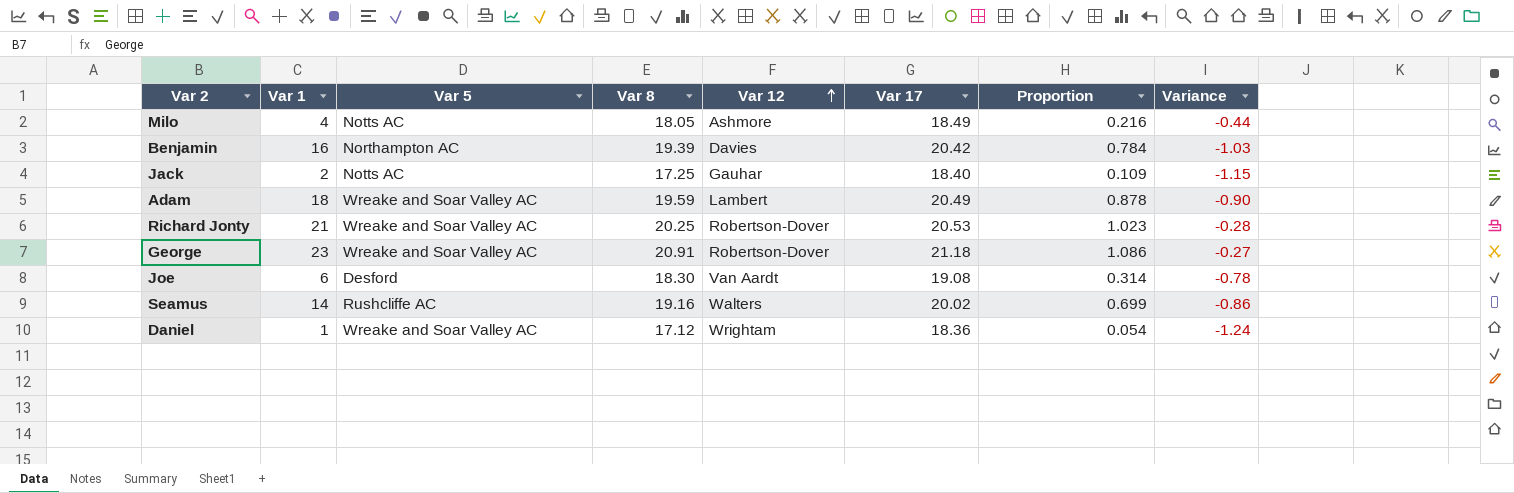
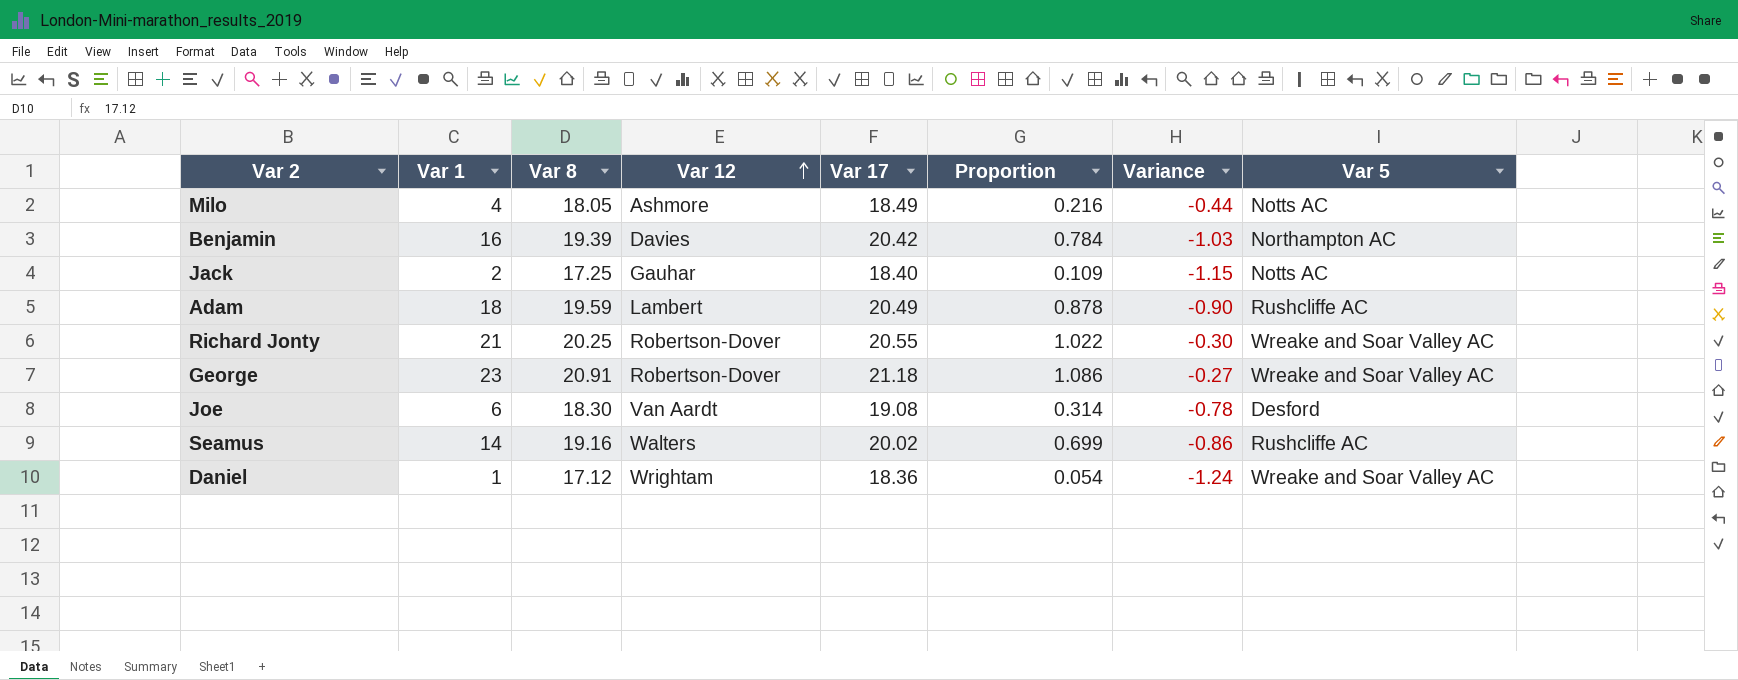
column Var 5 | position: 3 -> 8
Adam | Var 5: Wreake and Soar Valley AC -> Rushcliffe AC
Richard Jonty | Var 17: 20.53 -> 20.55
Richard Jonty | Proportion: 1.023 -> 1.022
Richard Jonty | Variance: -0.28 -> -0.30

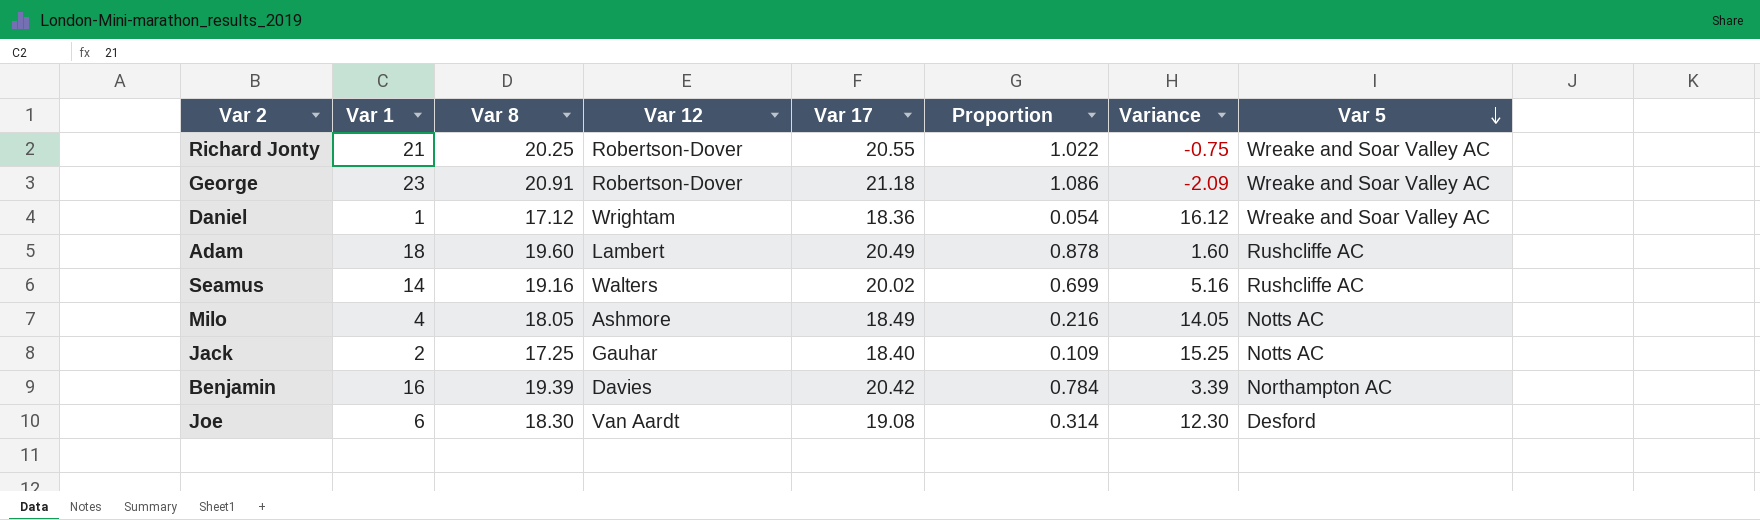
row order: Var 12 ascending -> Var 5 descending
column Variance | formula: [Var 8] - [Var 17] -> [Var 8] - [Var 1]
Adam | Var 8: 19.59 -> 19.60

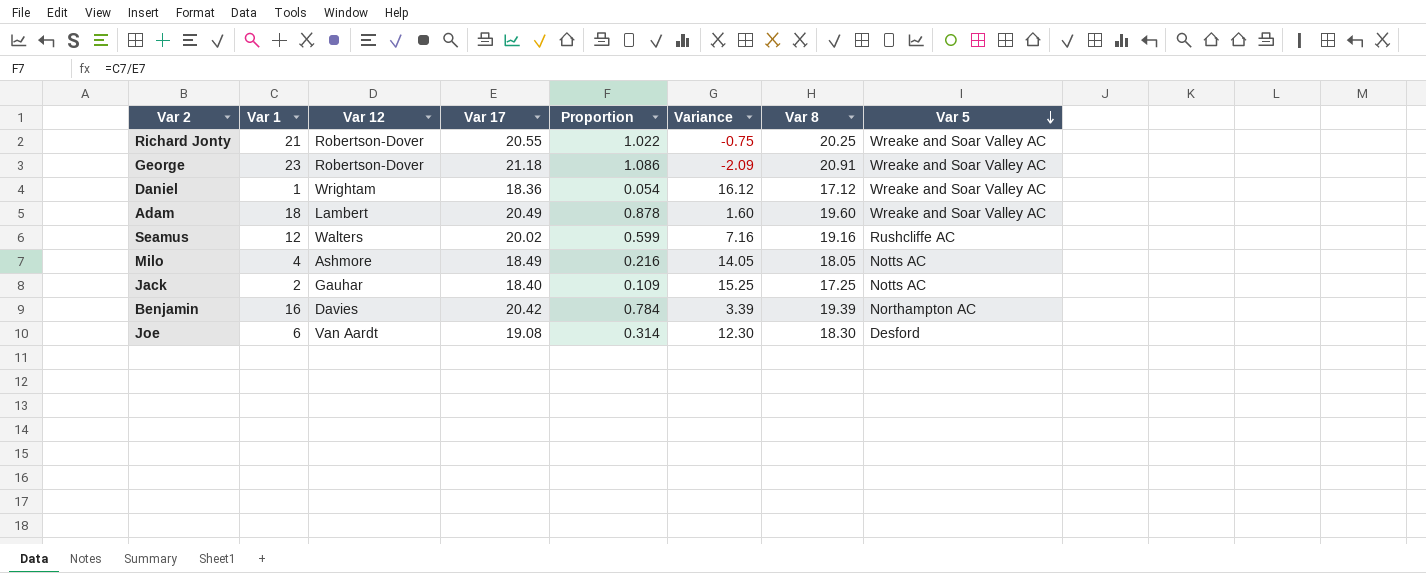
column Var 8 | position: 3 -> 7
Adam | Var 5: Rushcliffe AC -> Wreake and Soar Valley AC
Seamus | Var 1: 14 -> 12
Seamus | Proportion: 0.699 -> 0.599
Seamus | Variance: 5.16 -> 7.16

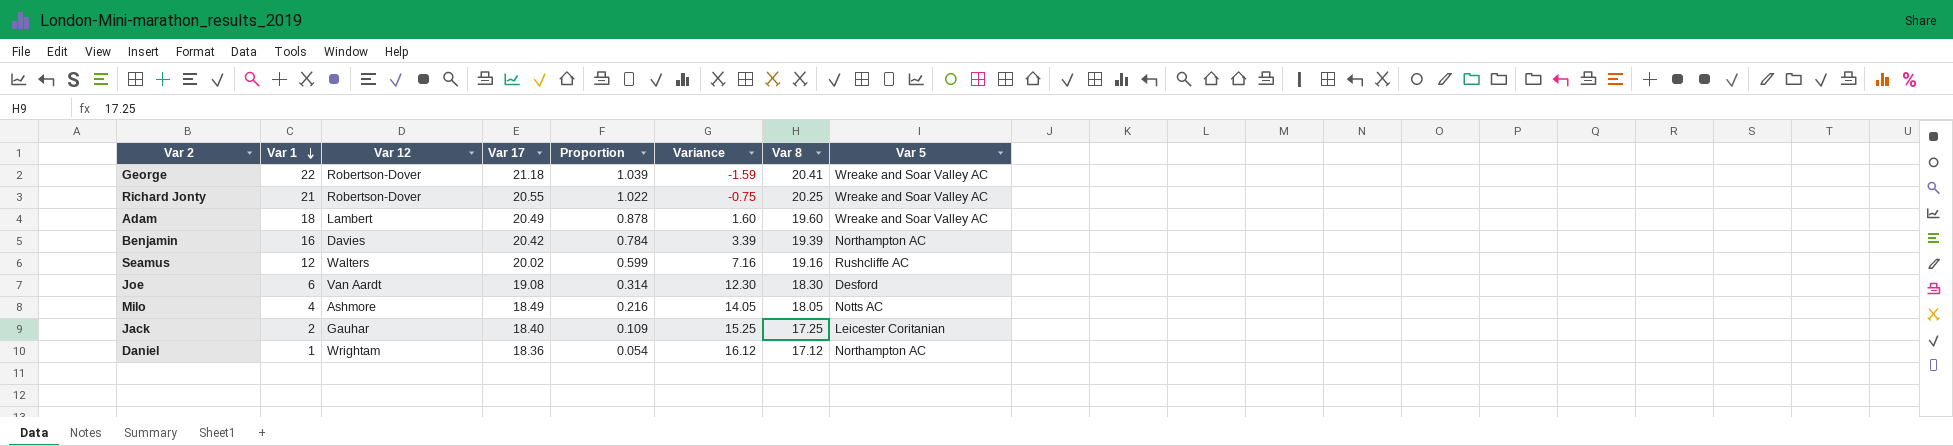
row order: Var 5 descending -> Var 1 descending
George | Var 1: 23 -> 22
George | Proportion: 1.086 -> 1.039
George | Variance: -2.09 -> -1.59
George | Var 8: 20.91 -> 20.41
Jack | Var 5: Notts AC -> Leicester Coritanian
Daniel | Var 5: Wreake and Soar Valley AC -> Northampton AC

